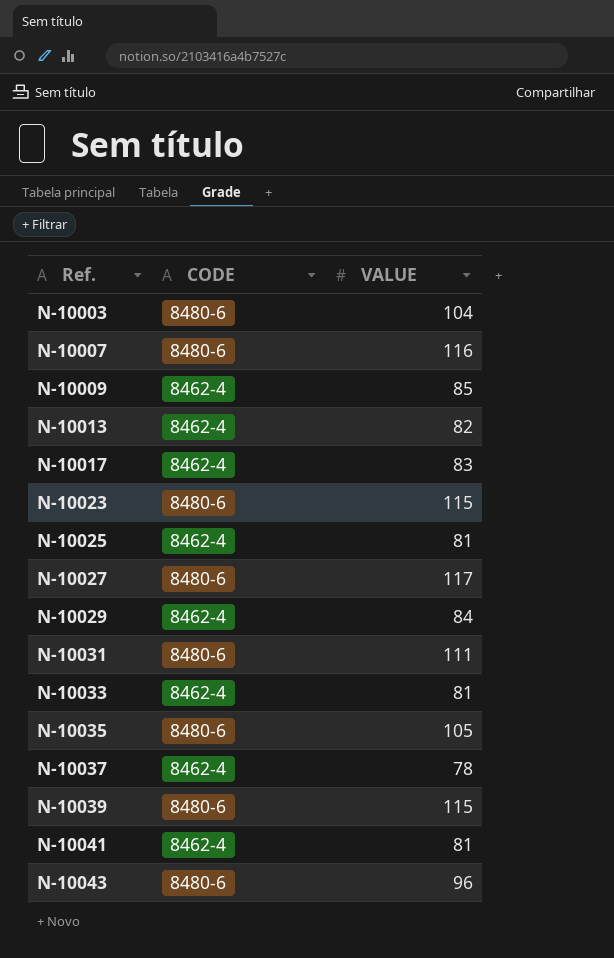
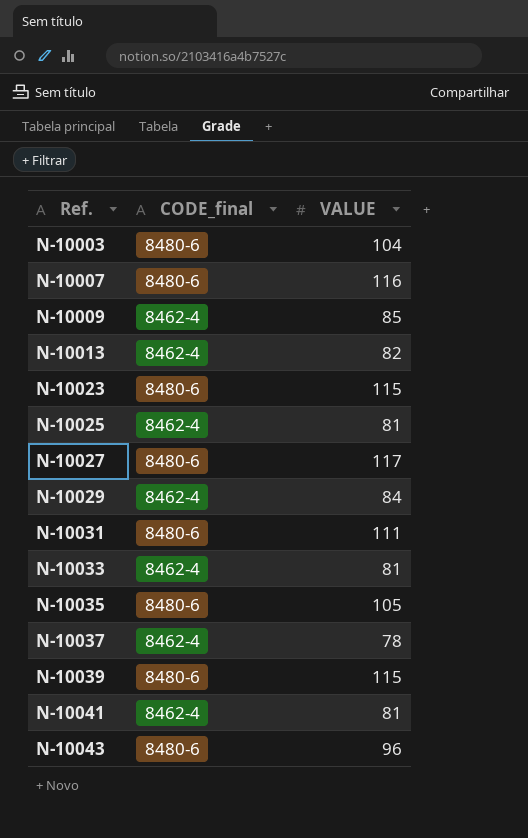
column name: CODE -> CODE_final
row N-10017: 8462-4 | 83 -> none

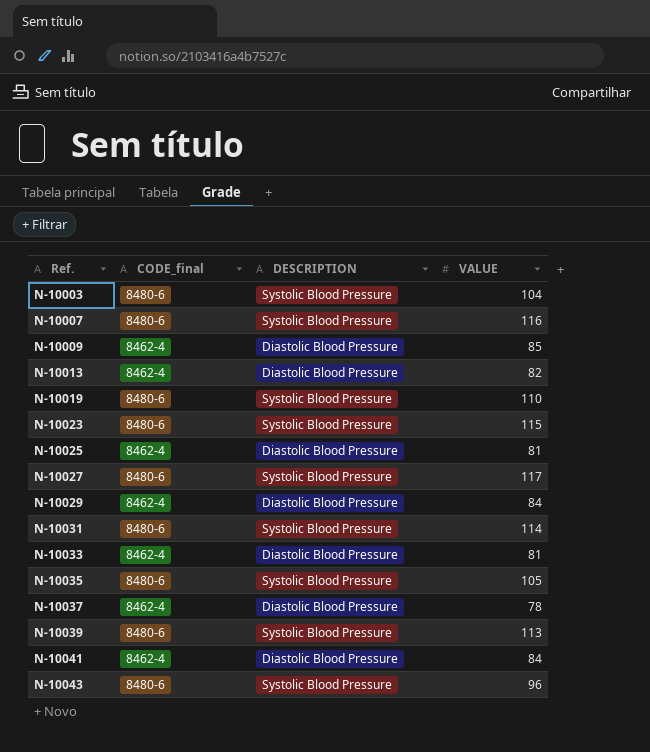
column DESCRIPTION | position: none -> 3
row N-10019: none -> 8480-6 | Systolic Blood Pressure | 110
N-10031 | VALUE: 111 -> 114
N-10039 | VALUE: 115 -> 113
N-10041 | VALUE: 81 -> 84

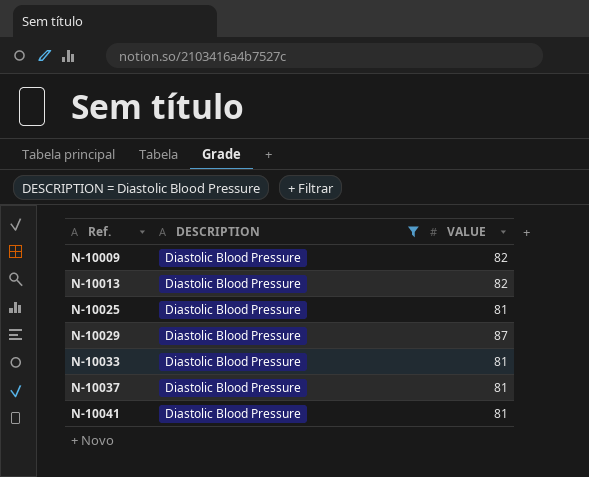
filter: none -> DESCRIPTION = Diastolic Blood Pressure
column CODE_final | position: 2 -> none
N-10009 | VALUE: 85 -> 82
N-10029 | VALUE: 84 -> 87
N-10037 | VALUE: 78 -> 81
N-10041 | VALUE: 84 -> 81

